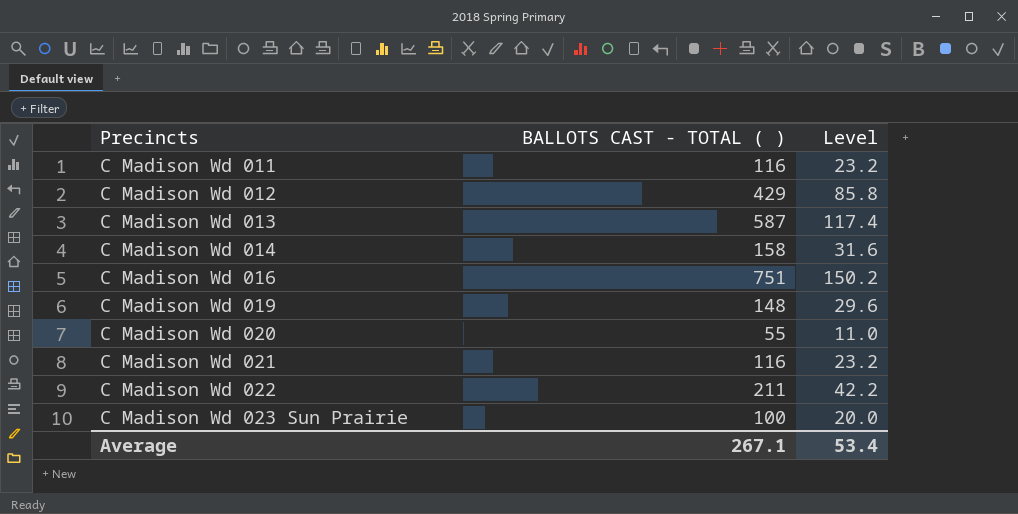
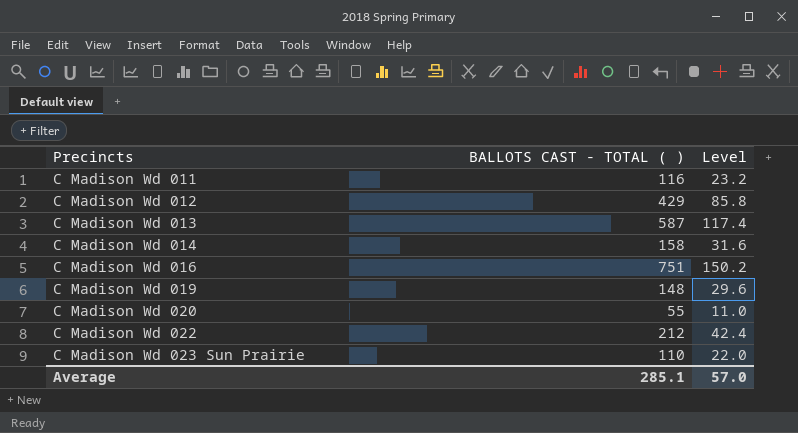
row C Madison Wd 021: 116 | 23.2 -> none
C Madison Wd 022 | BALLOTS CAST - TOTAL ( ): 211 -> 212
C Madison Wd 022 | Level: 42.2 -> 42.4
C Madison Wd 023 Sun Prairie | BALLOTS CAST - TOTAL ( ): 100 -> 110
C Madison Wd 023 Sun Prairie | Level: 20.0 -> 22.0
Average | BALLOTS CAST - TOTAL ( ): 267.1 -> 285.1
Average | Level: 53.4 -> 57.0

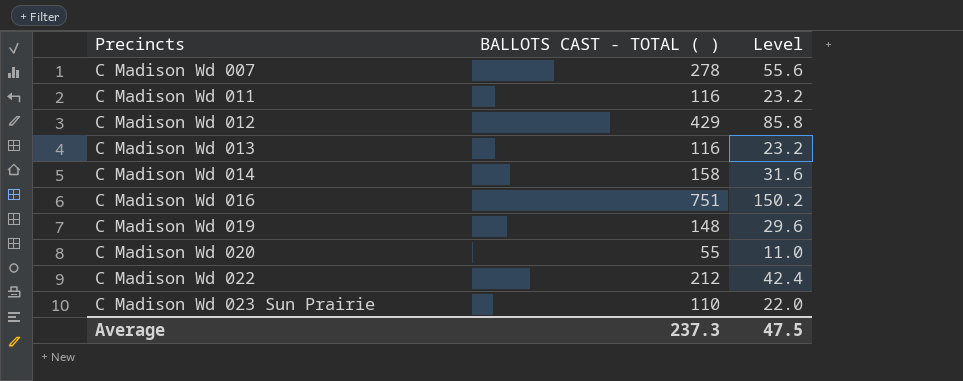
row C Madison Wd 007: none -> 278 | 55.6
C Madison Wd 013 | BALLOTS CAST - TOTAL ( ): 587 -> 116
C Madison Wd 013 | Level: 117.4 -> 23.2
Average | BALLOTS CAST - TOTAL ( ): 285.1 -> 237.3
Average | Level: 57.0 -> 47.5

